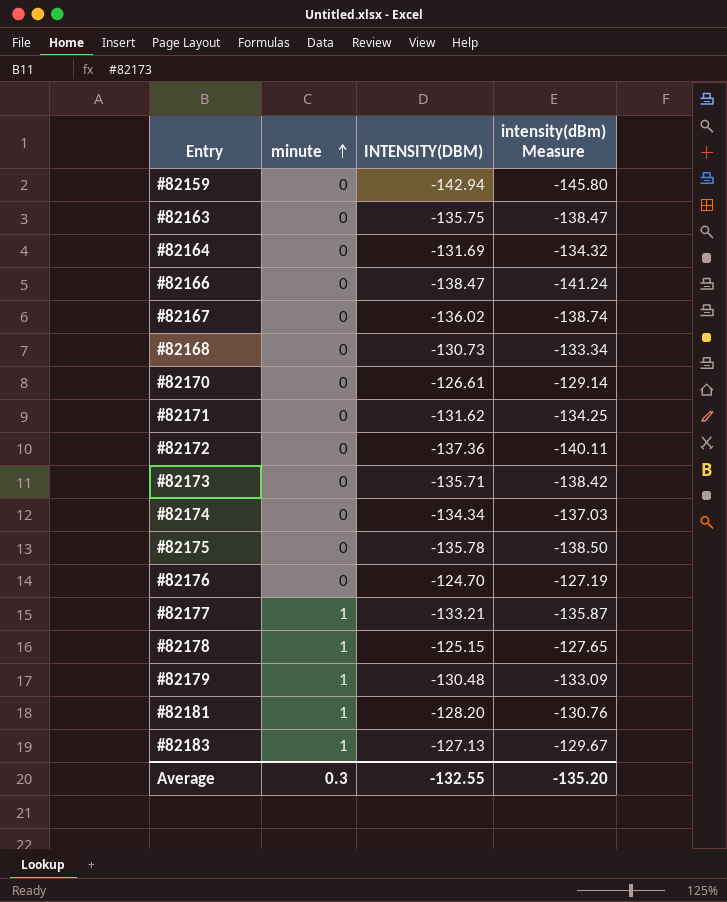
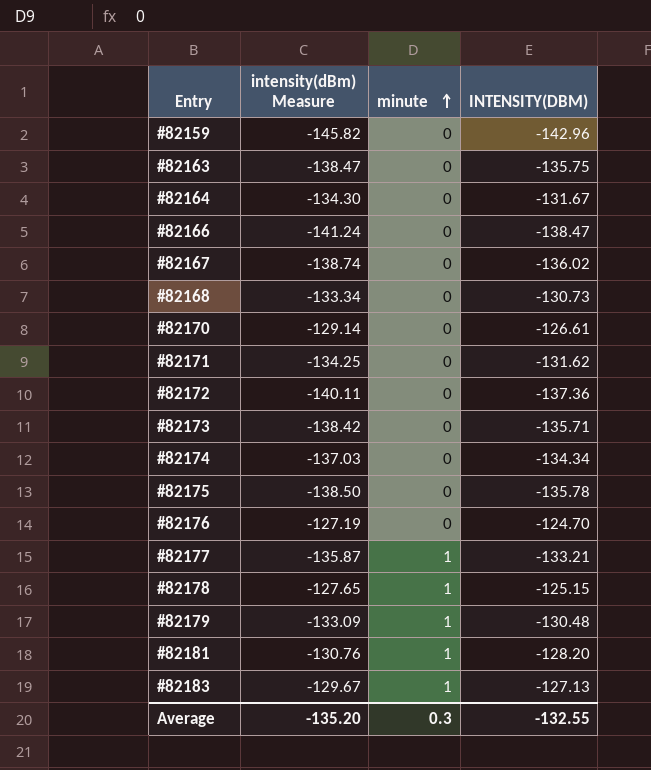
column intensity(dBm) Measure | position: 4 -> 2
#82159 | intensity(dBm) Measure: -145.80 -> -145.82
#82159 | INTENSITY(DBM): -142.94 -> -142.96
#82164 | intensity(dBm) Measure: -134.32 -> -134.30
#82164 | INTENSITY(DBM): -131.69 -> -131.67

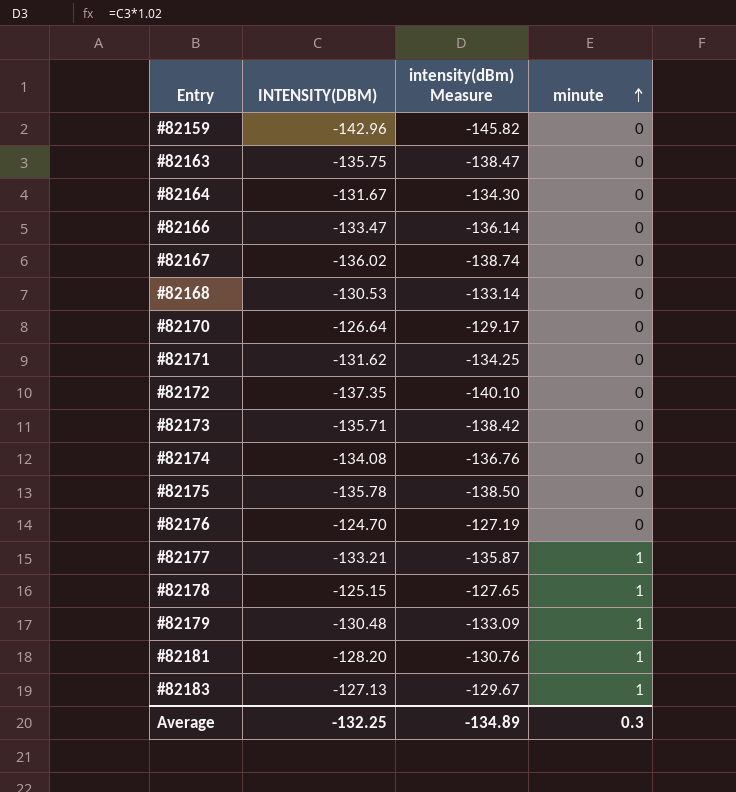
column INTENSITY(DBM) | position: 4 -> 2
#82166 | INTENSITY(DBM): -138.47 -> -133.47
#82166 | intensity(dBm) Measure: -141.24 -> -136.14
#82168 | INTENSITY(DBM): -130.73 -> -130.53
#82168 | intensity(dBm) Measure: -133.34 -> -133.14
#82170 | INTENSITY(DBM): -126.61 -> -126.64
#82170 | intensity(dBm) Measure: -129.14 -> -129.17
#82172 | INTENSITY(DBM): -137.36 -> -137.35
#82172 | intensity(dBm) Measure: -140.11 -> -140.10
#82174 | INTENSITY(DBM): -134.34 -> -134.08
#82174 | intensity(dBm) Measure: -137.03 -> -136.76
Average | INTENSITY(DBM): -132.55 -> -132.25
Average | intensity(dBm) Measure: -135.20 -> -134.89

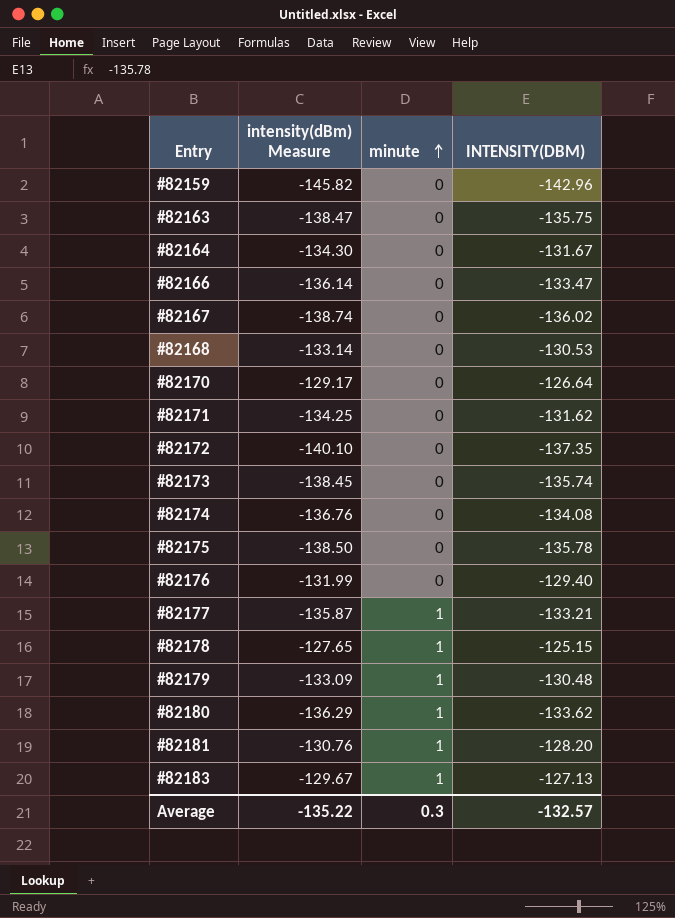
column INTENSITY(DBM) | position: 2 -> 4
#82173 | intensity(dBm) Measure: -138.42 -> -138.45
#82173 | INTENSITY(DBM): -135.71 -> -135.74
#82176 | intensity(dBm) Measure: -127.19 -> -131.99
#82176 | INTENSITY(DBM): -124.70 -> -129.40
row #82180: none -> -136.29 | 1 | -133.62
Average | intensity(dBm) Measure: -134.89 -> -135.22
Average | INTENSITY(DBM): -132.25 -> -132.57

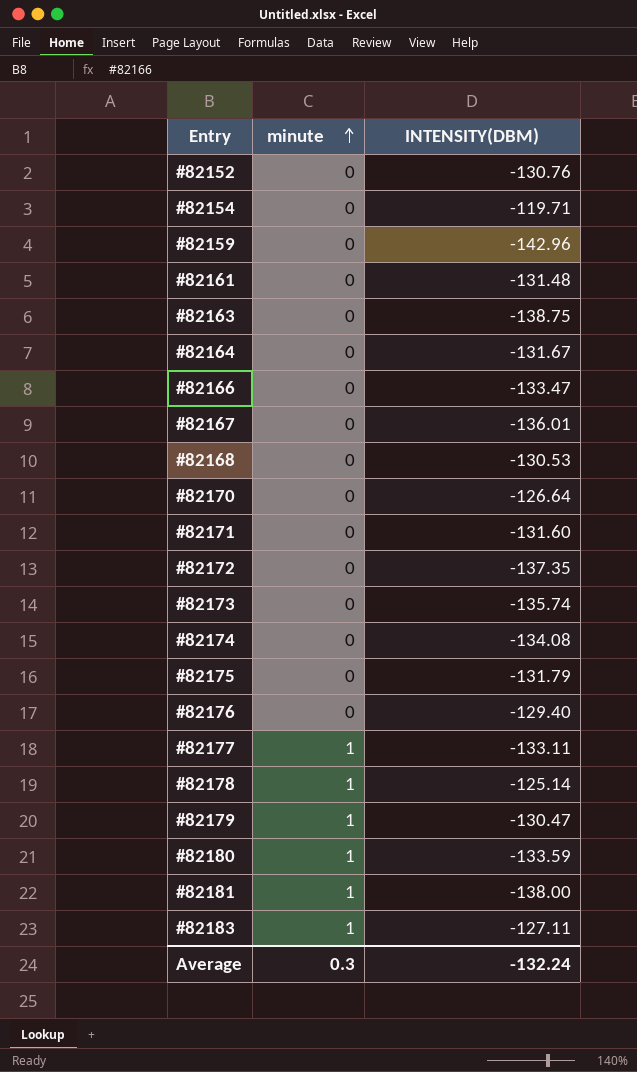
column intensity(dBm) Measure | formula: [INTENSITY(DBM)] * 1.02 -> none
row #82152: none -> 0 | -130.76
row #82154: none -> 0 | -119.71
row #82161: none -> 0 | -131.48
#82163 | INTENSITY(DBM): -135.75 -> -138.75
#82167 | INTENSITY(DBM): -136.02 -> -136.01
#82171 | INTENSITY(DBM): -131.62 -> -131.60
#82175 | INTENSITY(DBM): -135.78 -> -131.79
#82177 | INTENSITY(DBM): -133.21 -> -133.11
#82178 | INTENSITY(DBM): -125.15 -> -125.14
#82179 | INTENSITY(DBM): -130.48 -> -130.47
#82180 | INTENSITY(DBM): -133.62 -> -133.59
#82181 | INTENSITY(DBM): -128.20 -> -138.00
#82183 | INTENSITY(DBM): -127.13 -> -127.11
Average | INTENSITY(DBM): -132.57 -> -132.24

